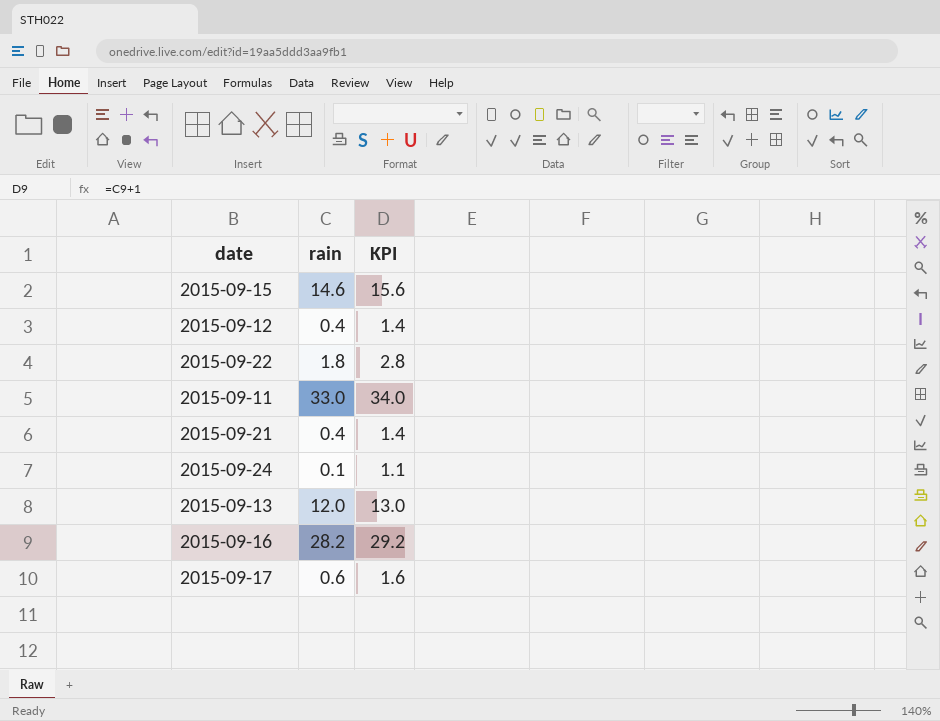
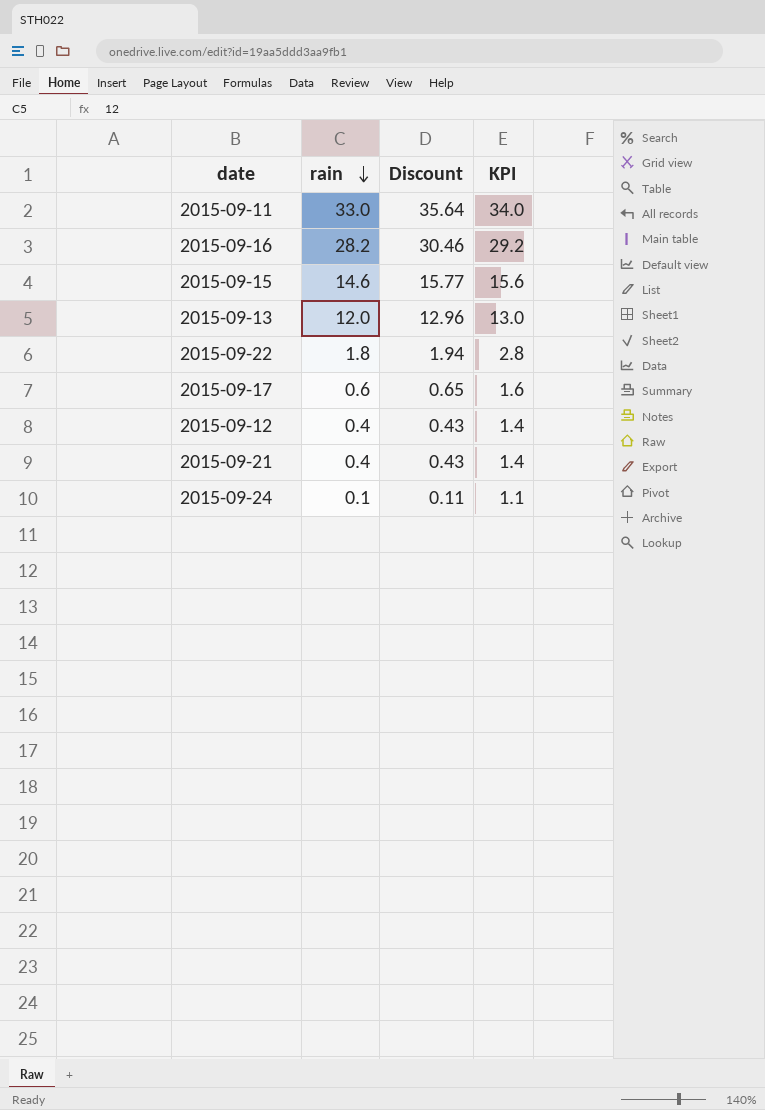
row order: none -> rain descending
column Discount | formula: none -> [rain] * 1.08

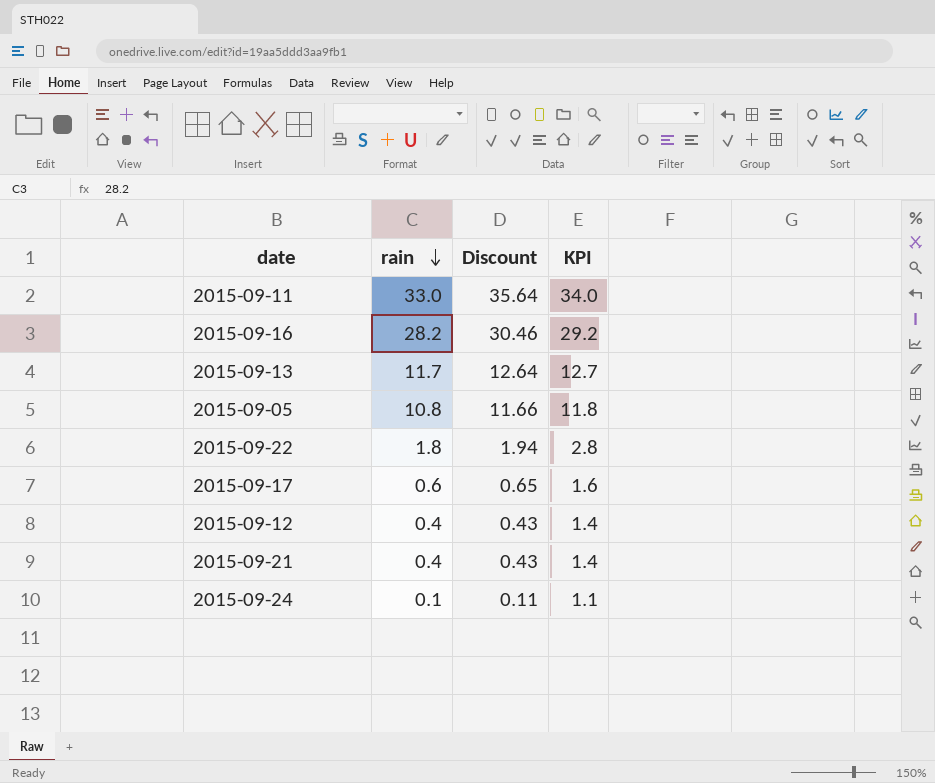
row 2015-09-15: 14.6 | 15.77 | 15.6 -> none
2015-09-13 | rain: 12.0 -> 11.7
2015-09-13 | Discount: 12.96 -> 12.64
2015-09-13 | KPI: 13.0 -> 12.7
row 2015-09-05: none -> 10.8 | 11.66 | 11.8

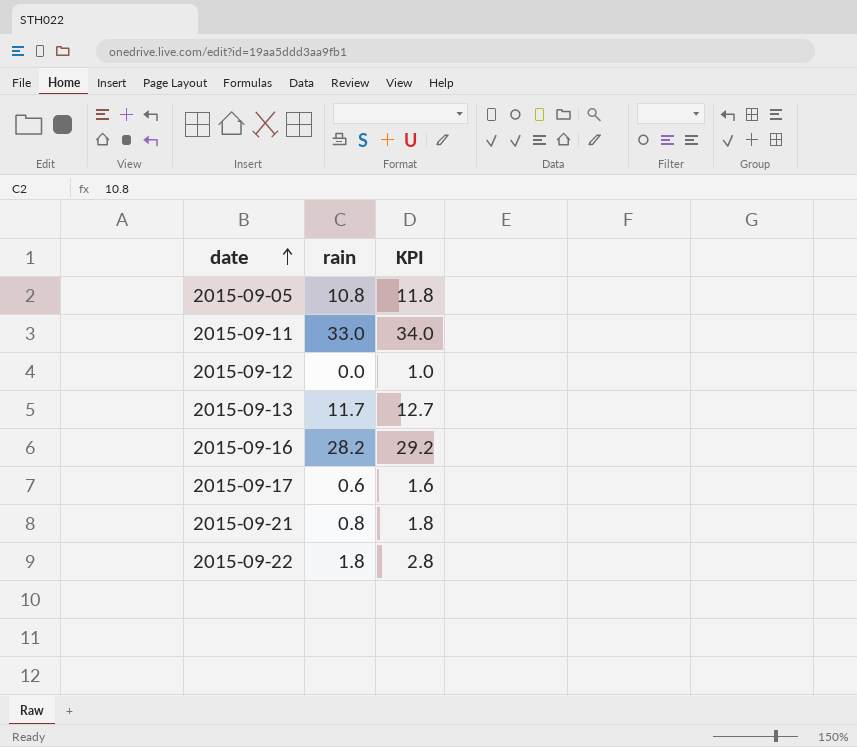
row order: rain descending -> date ascending
column Discount | formula: [rain] * 1.08 -> none
row 2015-09-24: 0.1 | 0.11 | 1.1 -> none
2015-09-12 | rain: 0.4 -> 0.0
2015-09-12 | KPI: 1.4 -> 1.0
2015-09-21 | rain: 0.4 -> 0.8
2015-09-21 | KPI: 1.4 -> 1.8

